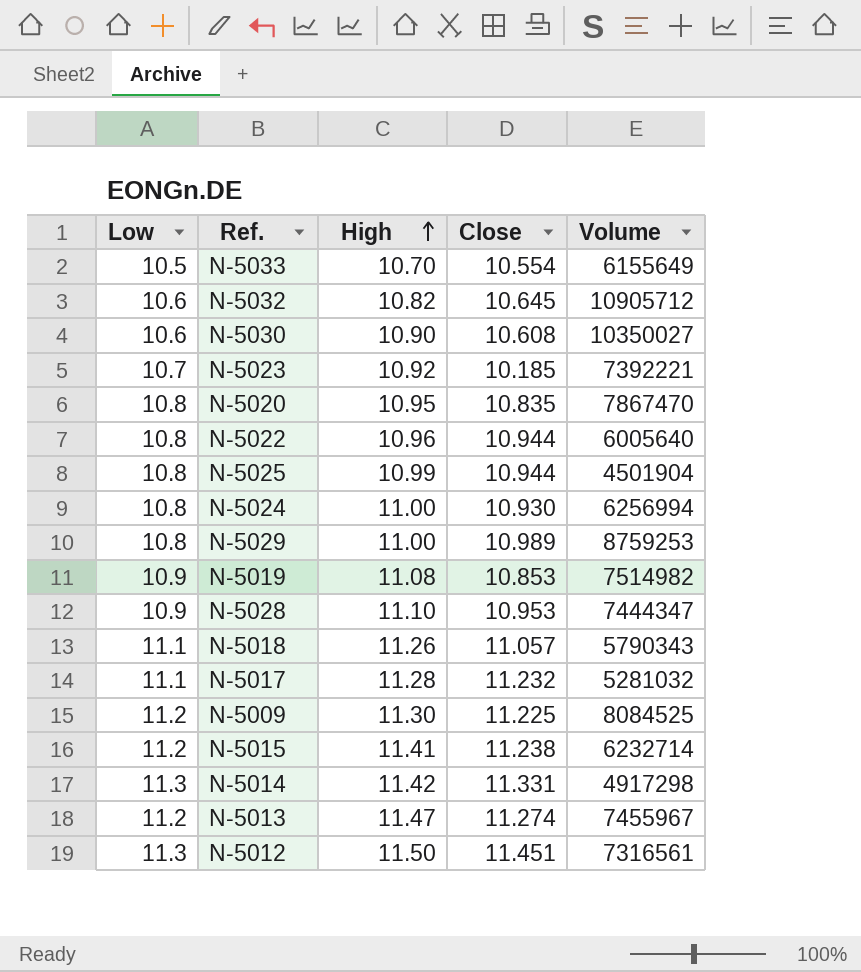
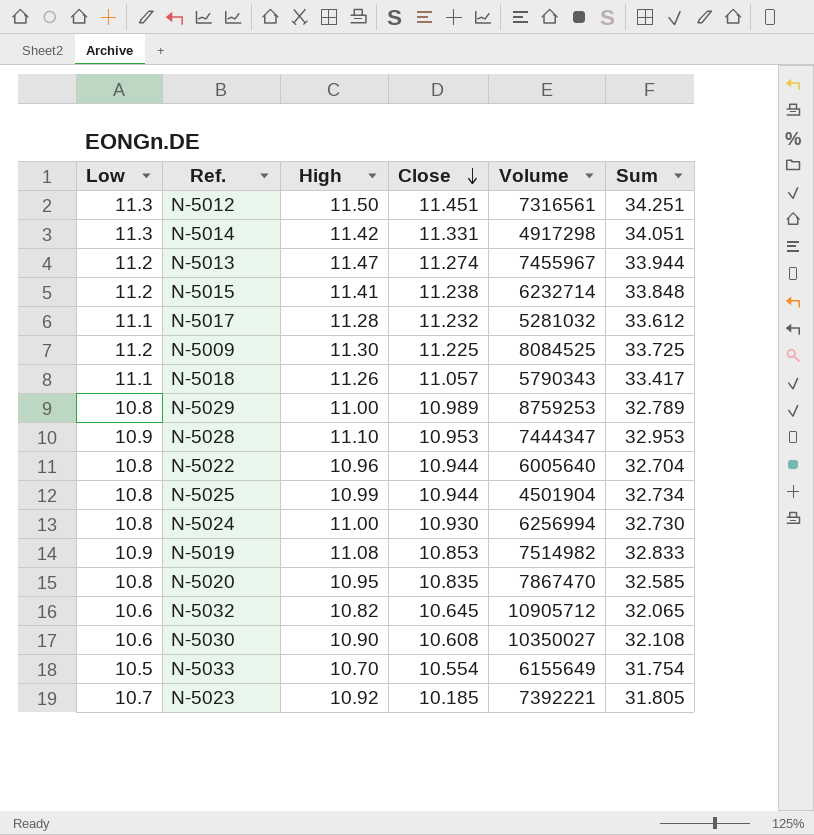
row order: High ascending -> Close descending
column Sum | formula: none -> [Low] + [High] + [Close]

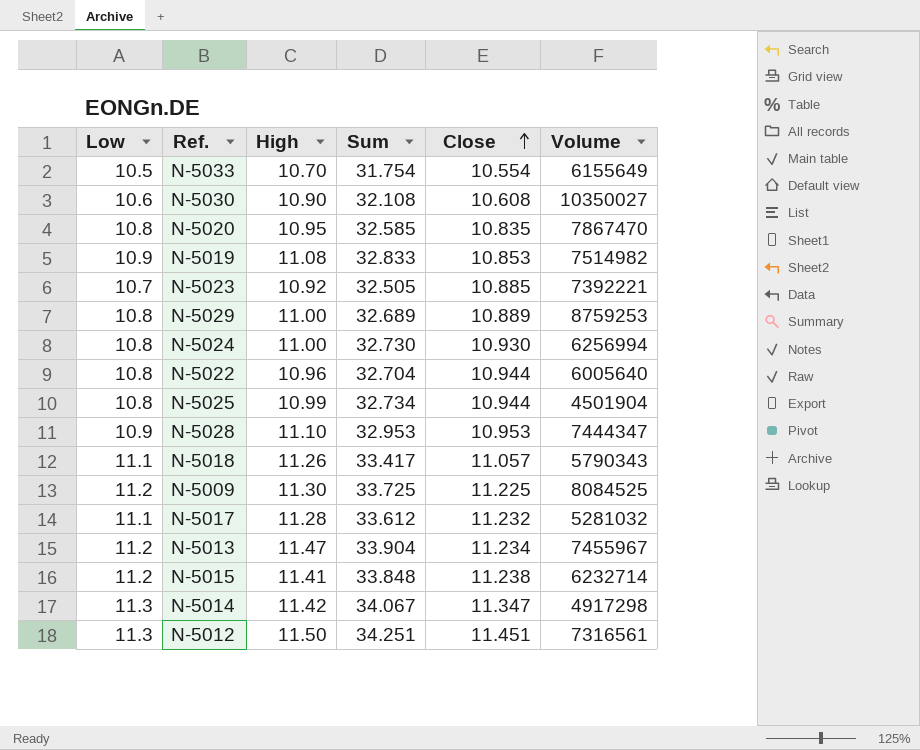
row order: Close descending -> Close ascending
column Sum | position: 6 -> 4
row N-5032: 10.6 | 10.82 | 10.645 | 10905712 | 32.065 -> none
N-5023 | Sum: 31.805 -> 32.505
N-5023 | Close: 10.185 -> 10.885
N-5029 | Sum: 32.789 -> 32.689
N-5029 | Close: 10.989 -> 10.889
N-5013 | Sum: 33.944 -> 33.904
N-5013 | Close: 11.274 -> 11.234
N-5014 | Sum: 34.051 -> 34.067
N-5014 | Close: 11.331 -> 11.347

